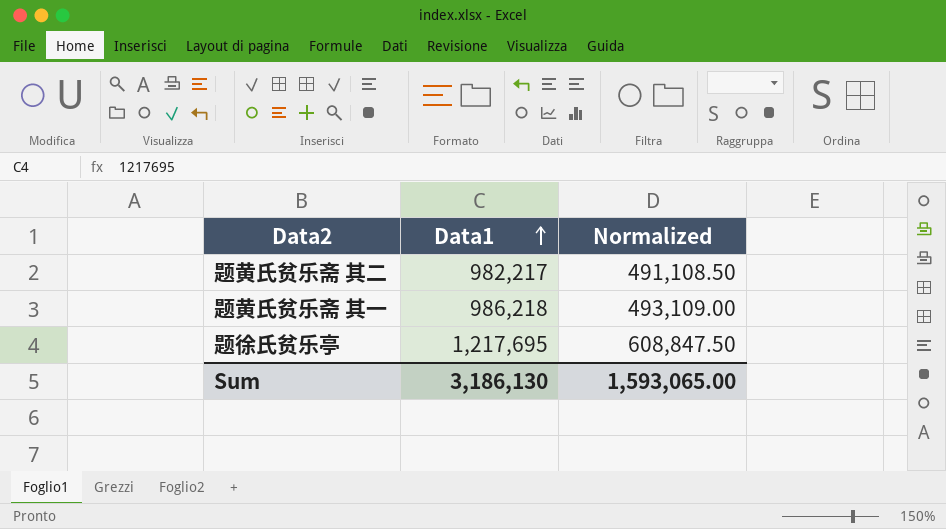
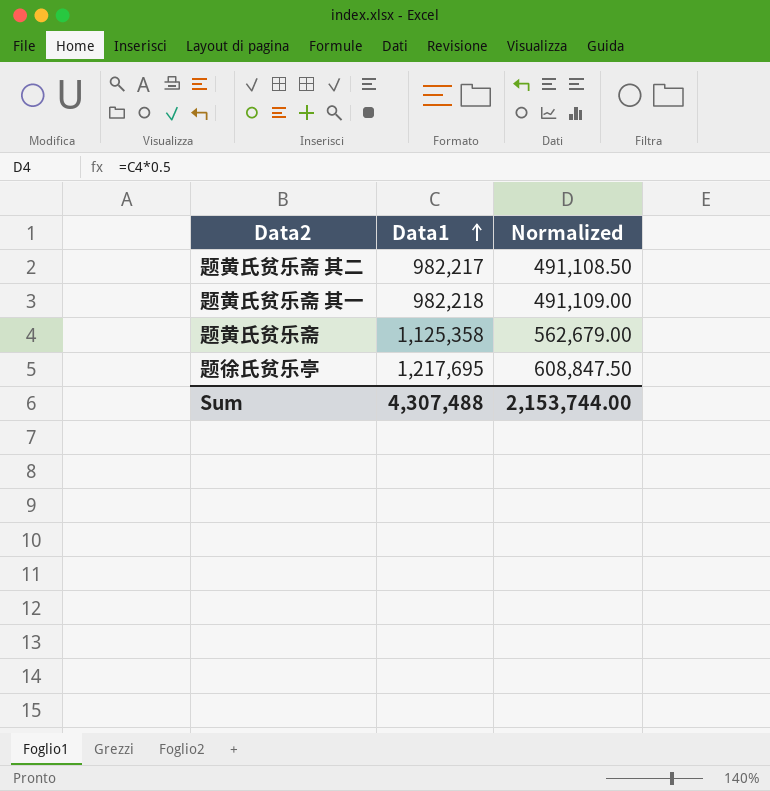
题黄氏贫乐斋 其一 | Data1: 986,218 -> 982,218
题黄氏贫乐斋 其一 | Normalized: 493,109.00 -> 491,109.00
row 题黄氏贫乐斋: none -> 1,125,358 | 562,679.00
Sum | Data1: 3,186,130 -> 4,307,488
Sum | Normalized: 1,593,065.00 -> 2,153,744.00

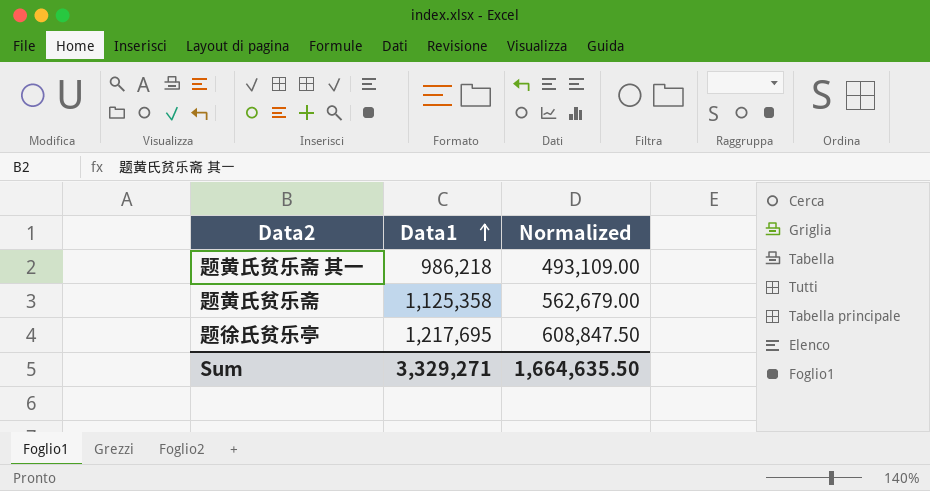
row 题黄氏贫乐斋 其二: 982,217 | 491,108.50 -> none
题黄氏贫乐斋 其一 | Data1: 982,218 -> 986,218
题黄氏贫乐斋 其一 | Normalized: 491,109.00 -> 493,109.00
Sum | Data1: 4,307,488 -> 3,329,271
Sum | Normalized: 2,153,744.00 -> 1,664,635.50

